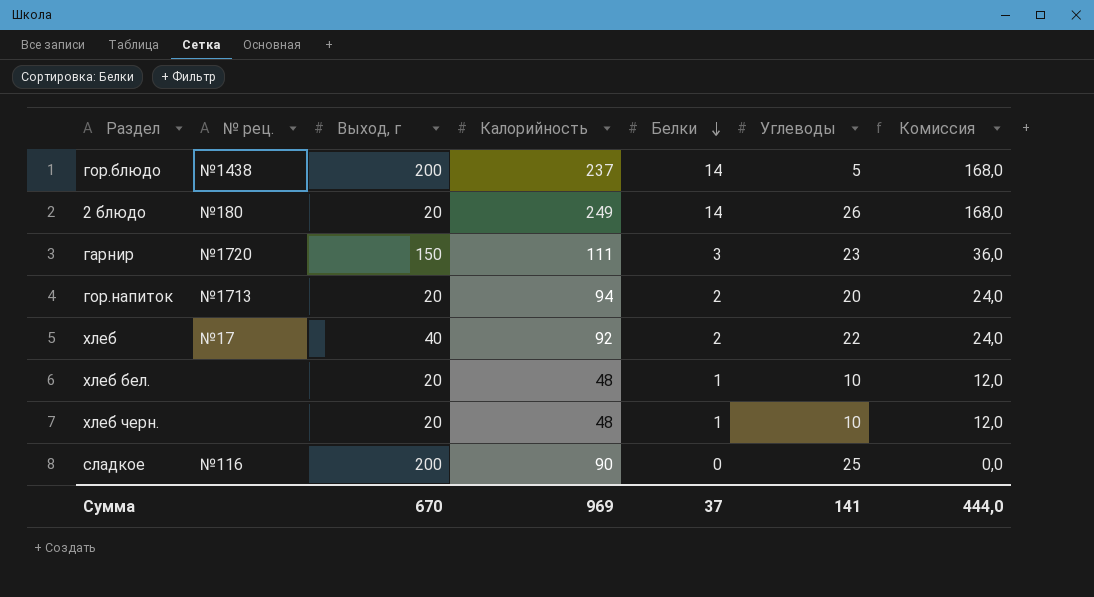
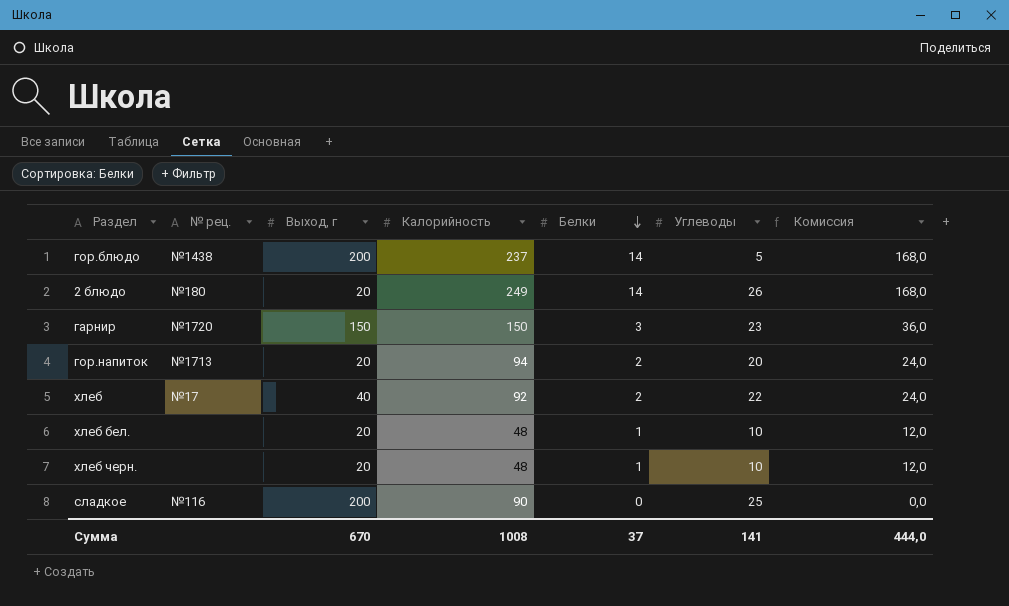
гарнир | Калорийность: 111 -> 150
Сумма | Калорийность: 969 -> 1008

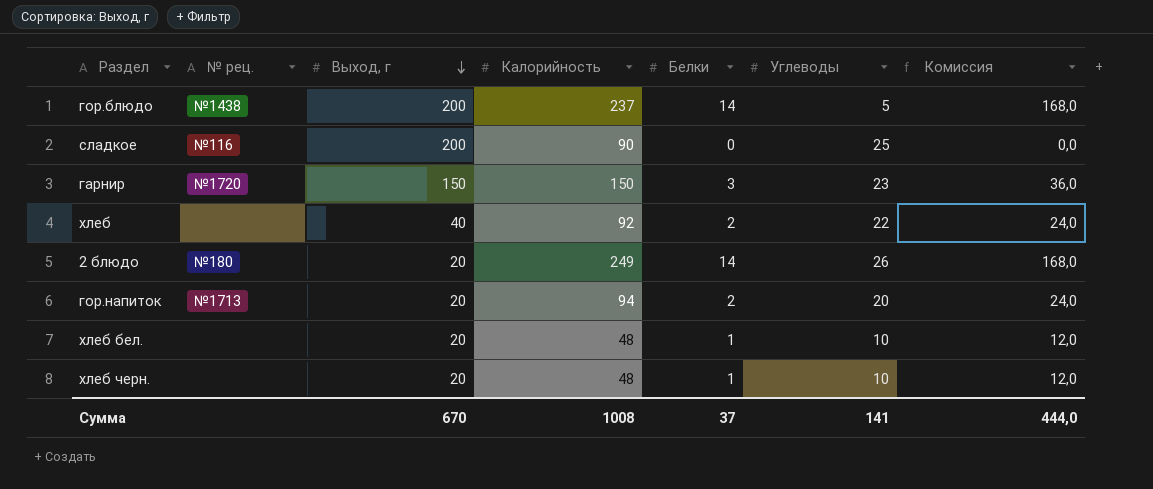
row order: Белки descending -> Выход, г descending
хлеб | № рец.: №17 -> none

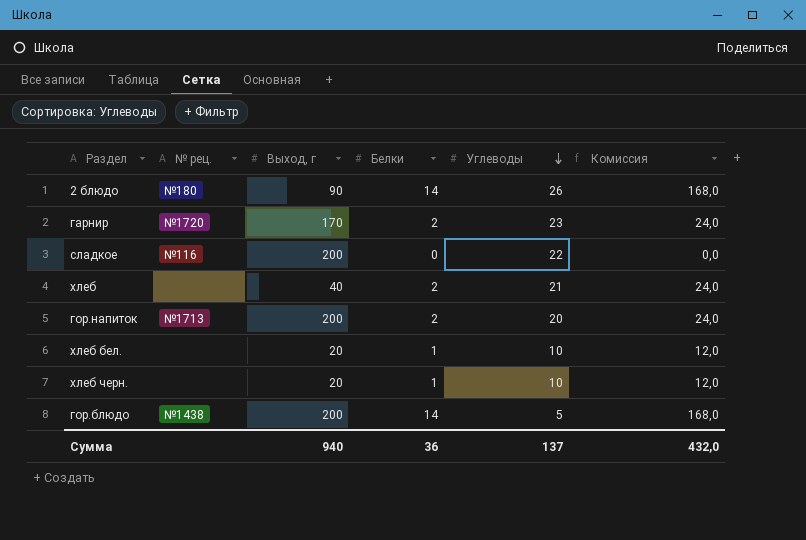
row order: Выход, г descending -> Углеводы descending
column Калорийность | position: 4 -> none
2 блюдо | Выход, г: 20 -> 90
гарнир | Выход, г: 150 -> 170
гарнир | Белки: 3 -> 2
гарнир | Комиссия: 36,0 -> 24,0
сладкое | Углеводы: 25 -> 22
хлеб | Углеводы: 22 -> 21
гор.напиток | Выход, г: 20 -> 200
Сумма | Выход, г: 670 -> 940
Сумма | Белки: 37 -> 36
Сумма | Углеводы: 141 -> 137
Сумма | Комиссия: 444,0 -> 432,0

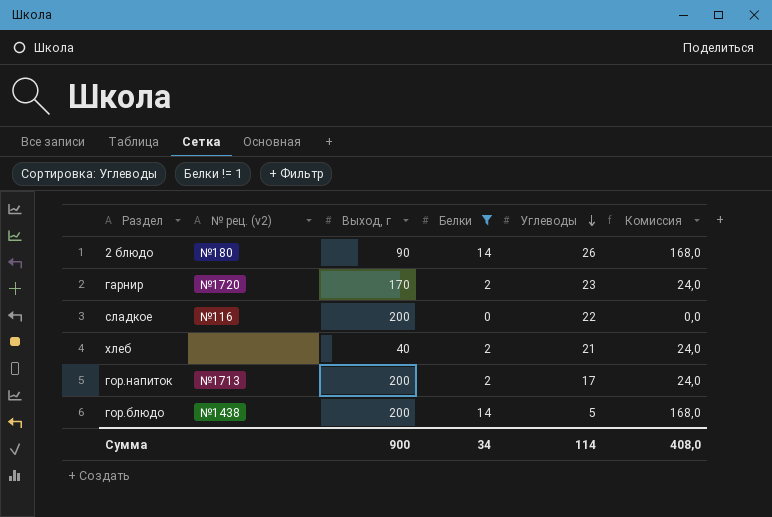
filter: none -> Белки != 1
column name: № рец. -> № рец. (v2)
гор.напиток | Углеводы: 20 -> 17
Сумма | Выход, г: 940 -> 900
Сумма | Белки: 36 -> 34
Сумма | Углеводы: 137 -> 114
Сумма | Комиссия: 432,0 -> 408,0

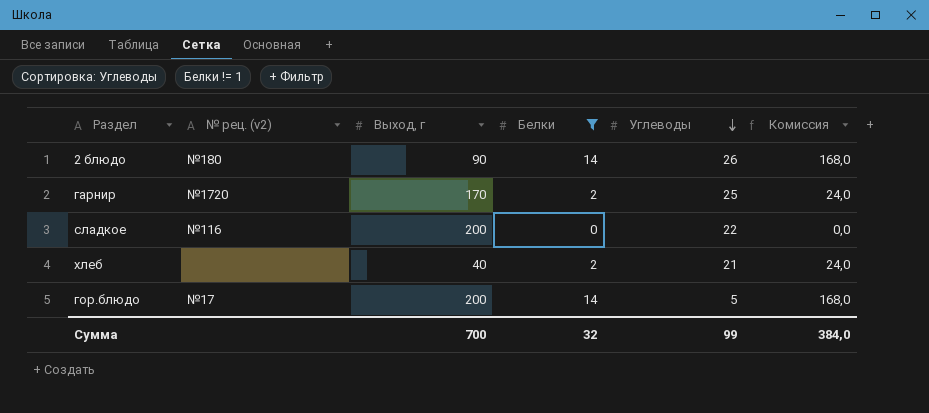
row гор.напиток: №1713 | 200 | 2 | 17 | 24,0 -> none
гарнир | Углеводы: 23 -> 25
гор.блюдо | № рец. (v2): №1438 -> №17
Сумма | Выход, г: 900 -> 700
Сумма | Белки: 34 -> 32
Сумма | Углеводы: 114 -> 99
Сумма | Комиссия: 408,0 -> 384,0

